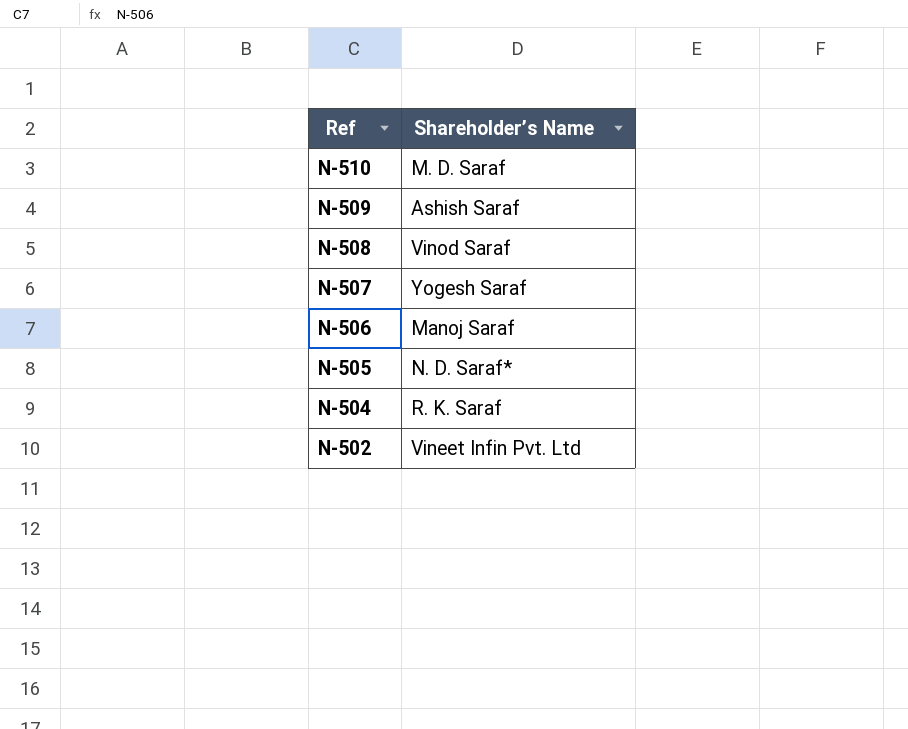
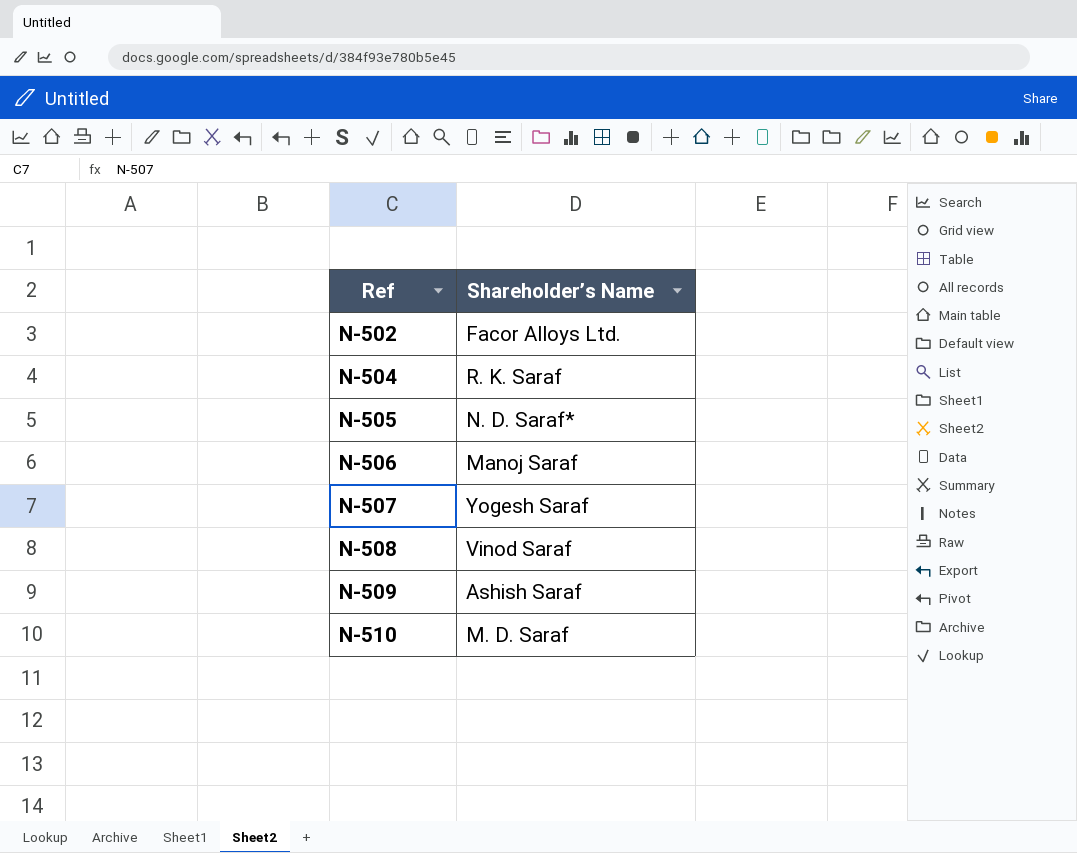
row order: Ref descending -> Ref ascending
N-502 | Shareholder’s Name: Vineet Infin Pvt. Ltd -> Facor Alloys Ltd.

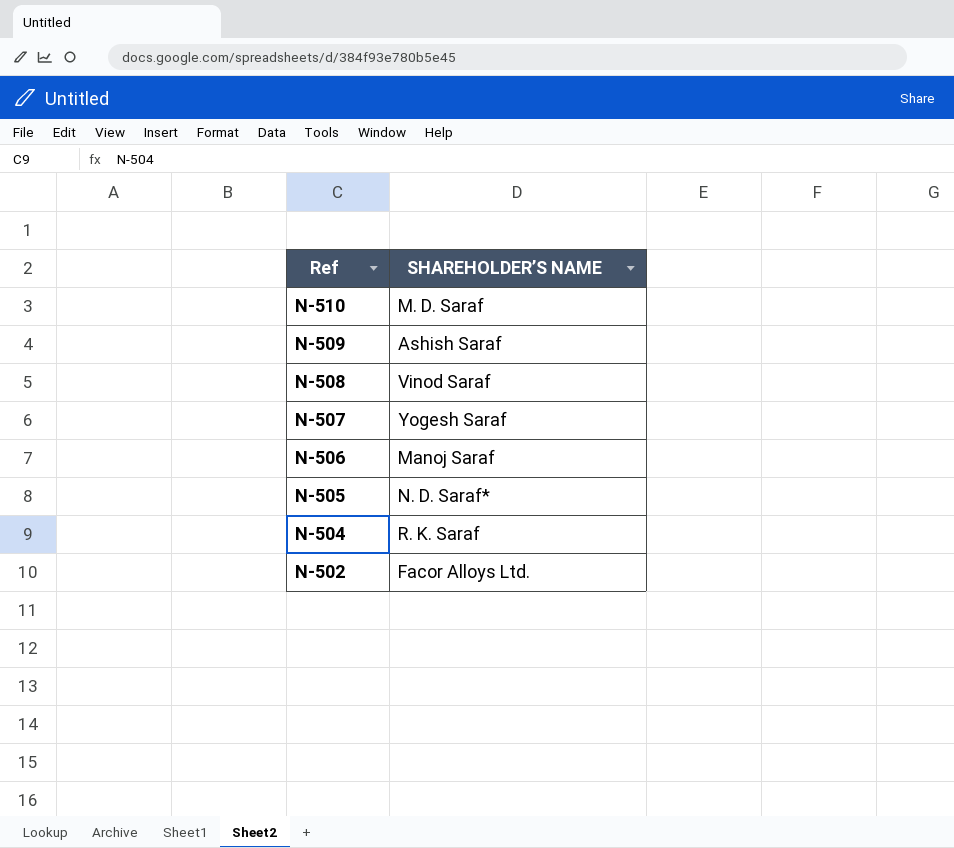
row order: Ref ascending -> Ref descending
column name: Shareholder’s Name -> SHAREHOLDER’S NAME

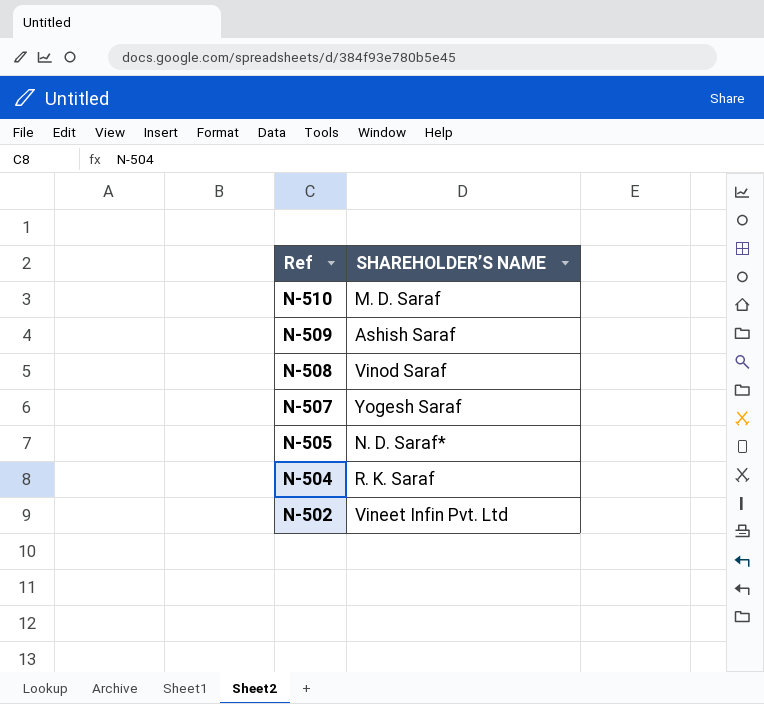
row N-506: Manoj Saraf -> none
N-502 | SHAREHOLDER’S NAME: Facor Alloys Ltd. -> Vineet Infin Pvt. Ltd

